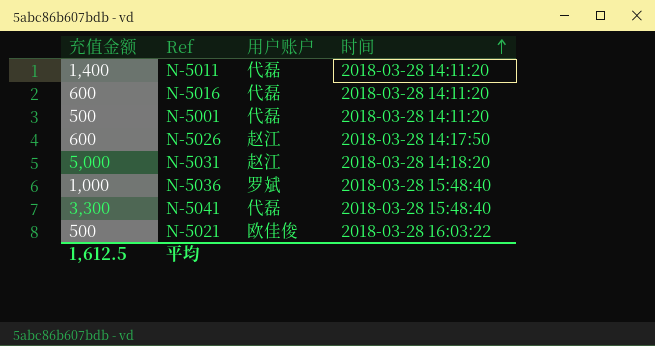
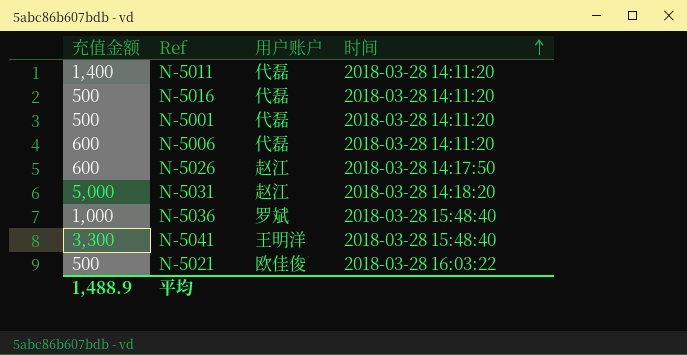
N-5016 | 充值金额: 600 -> 500
row N-5006: none -> 600 | 代磊 | 2018-03-28 14:11:20
N-5041 | 用户账户: 代磊 -> 王明洋
平均 | 充值金额: 1,612.5 -> 1,488.9

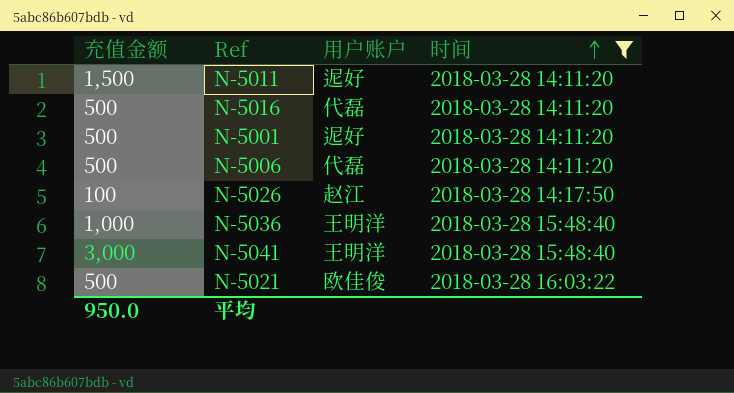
filter: none -> 时间 != 2018-03-28 14:18:20
N-5011 | 充值金额: 1,400 -> 1,500
N-5011 | 用户账户: 代磊 -> 迡好
N-5001 | 用户账户: 代磊 -> 迡好
N-5006 | 充值金额: 600 -> 500
N-5026 | 充值金额: 600 -> 100
N-5036 | 用户账户: 罗斌 -> 王明洋
N-5041 | 充值金额: 3,300 -> 3,000
平均 | 充值金额: 1,488.9 -> 950.0

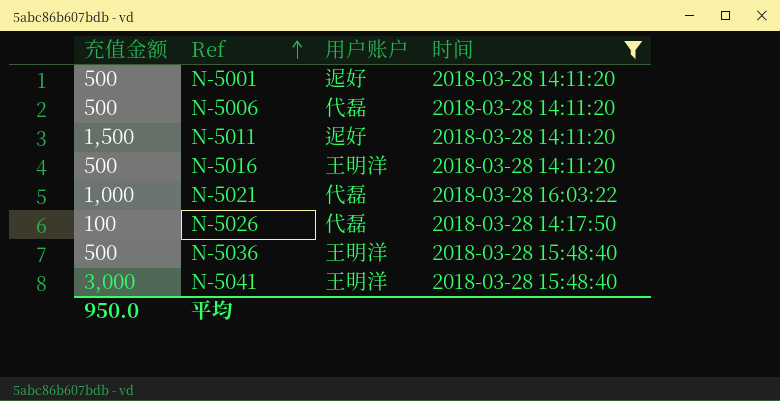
row order: 时间 ascending -> Ref ascending
N-5016 | 用户账户: 代磊 -> 王明洋
N-5021 | 充值金额: 500 -> 1,000
N-5021 | 用户账户: 欧佳俊 -> 代磊
N-5026 | 用户账户: 赵江 -> 代磊
N-5036 | 充值金额: 1,000 -> 500

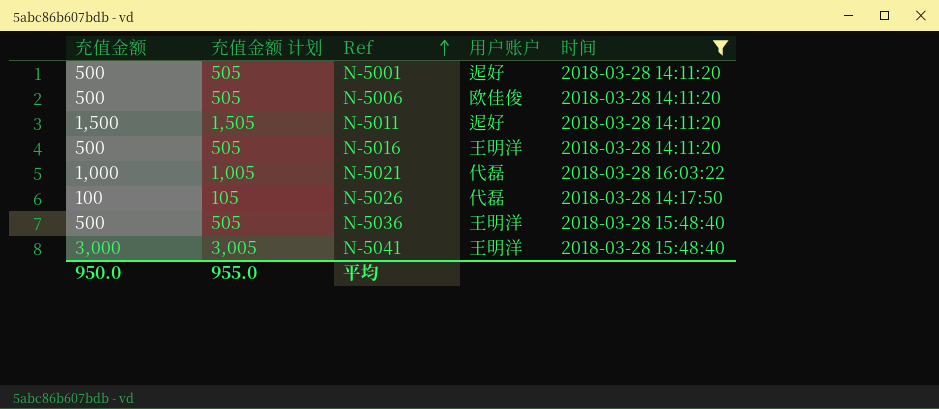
column 充值金额 计划 | formula: none -> [充值金额] + 5
N-5006 | 用户账户: 代磊 -> 欧佳俊

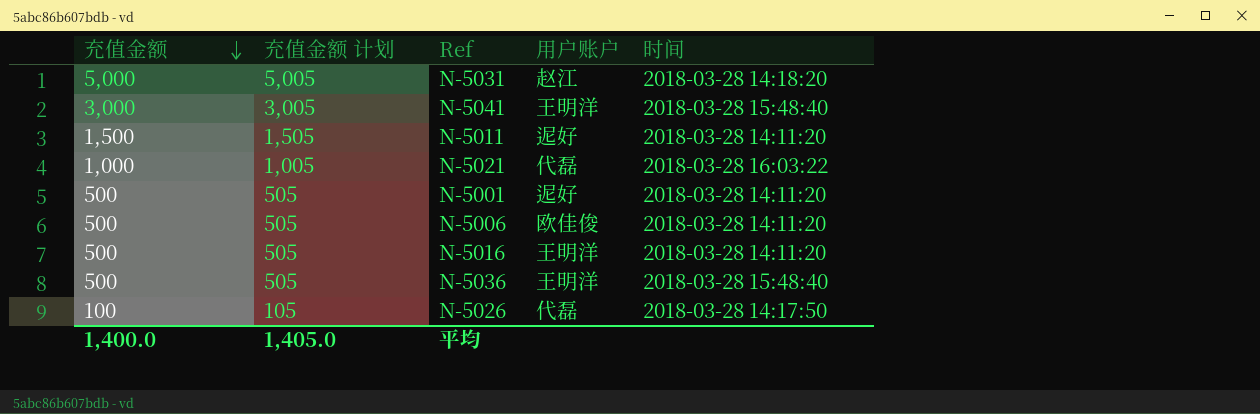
filter: 时间 != 2018-03-28 14:18:20 -> none
row order: Ref ascending -> 充值金额 descending
平均 | 充值金额: 950.0 -> 1,400.0
平均 | 充值金额 计划: 955.0 -> 1,405.0

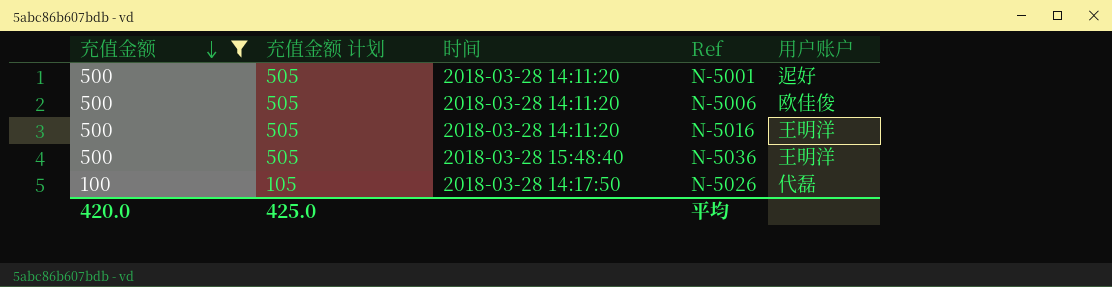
filter: none -> 充值金额 <= 500
column 时间 | position: 5 -> 3
平均 | 充值金额: 1,400.0 -> 420.0
平均 | 充值金额 计划: 1,405.0 -> 425.0

